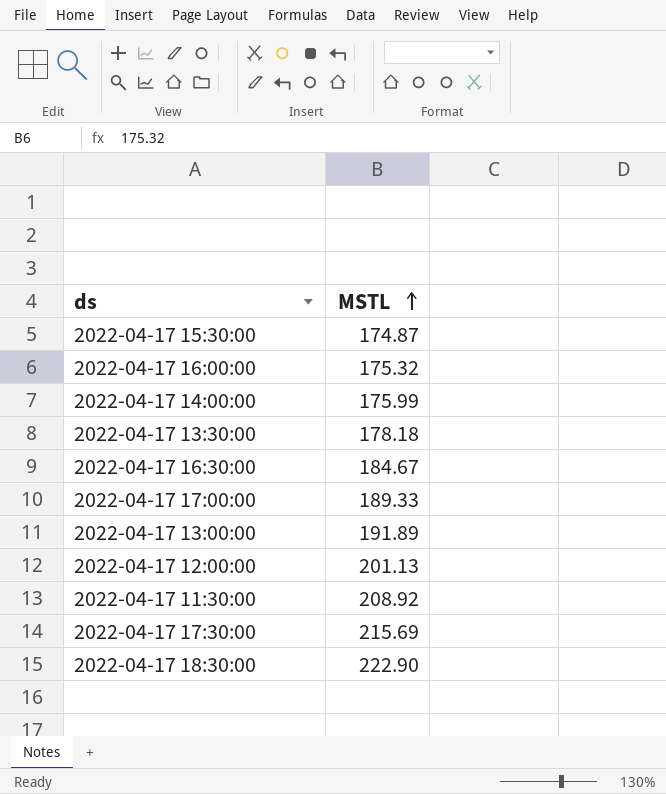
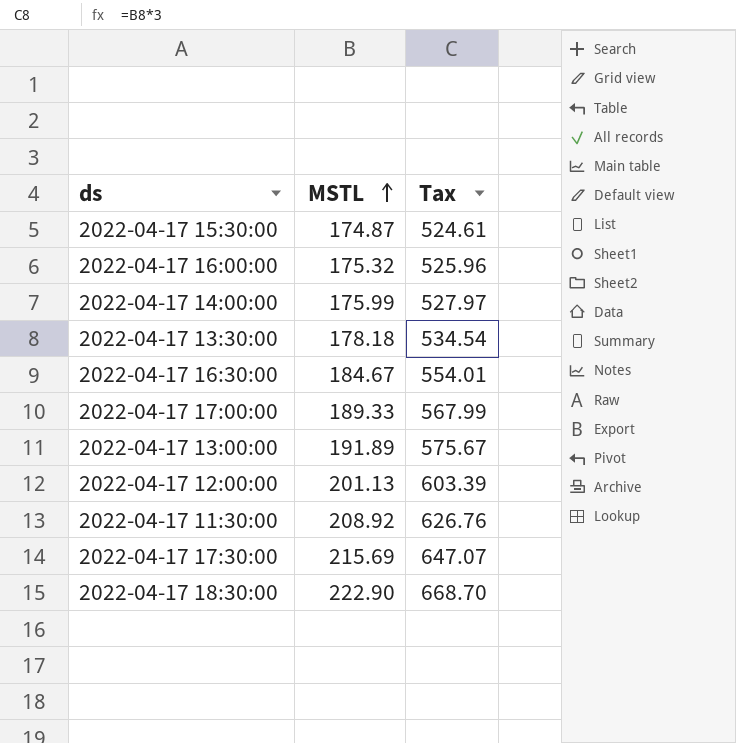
column Tax | formula: none -> [MSTL] * 3

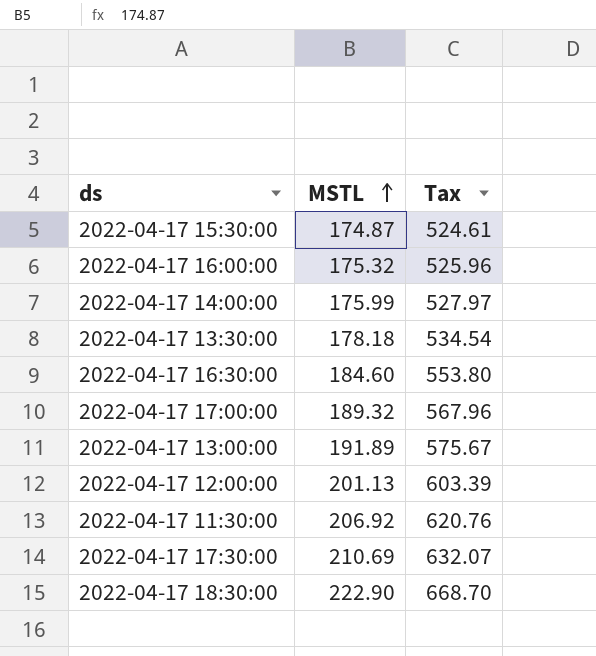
2022-04-17 16:30:00 | MSTL: 184.67 -> 184.60
2022-04-17 16:30:00 | Tax: 554.01 -> 553.80
2022-04-17 17:00:00 | MSTL: 189.33 -> 189.32
2022-04-17 17:00:00 | Tax: 567.99 -> 567.96
2022-04-17 11:30:00 | MSTL: 208.92 -> 206.92
2022-04-17 11:30:00 | Tax: 626.76 -> 620.76
2022-04-17 17:30:00 | MSTL: 215.69 -> 210.69
2022-04-17 17:30:00 | Tax: 647.07 -> 632.07

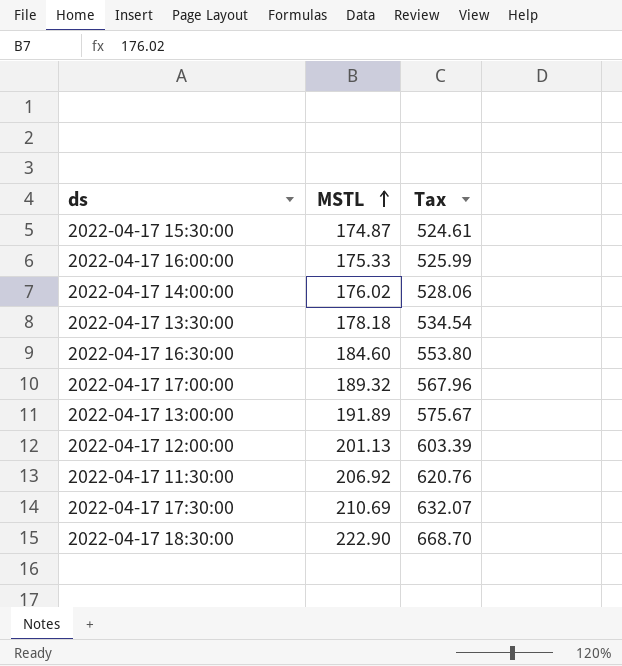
2022-04-17 16:00:00 | MSTL: 175.32 -> 175.33
2022-04-17 16:00:00 | Tax: 525.96 -> 525.99
2022-04-17 14:00:00 | MSTL: 175.99 -> 176.02
2022-04-17 14:00:00 | Tax: 527.97 -> 528.06

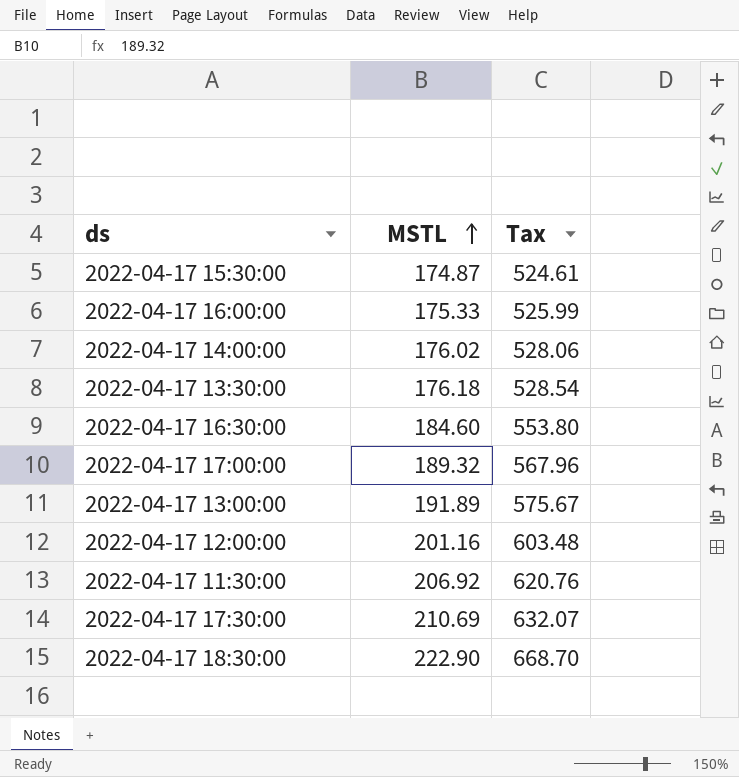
2022-04-17 13:30:00 | MSTL: 178.18 -> 176.18
2022-04-17 13:30:00 | Tax: 534.54 -> 528.54
2022-04-17 12:00:00 | MSTL: 201.13 -> 201.16
2022-04-17 12:00:00 | Tax: 603.39 -> 603.48

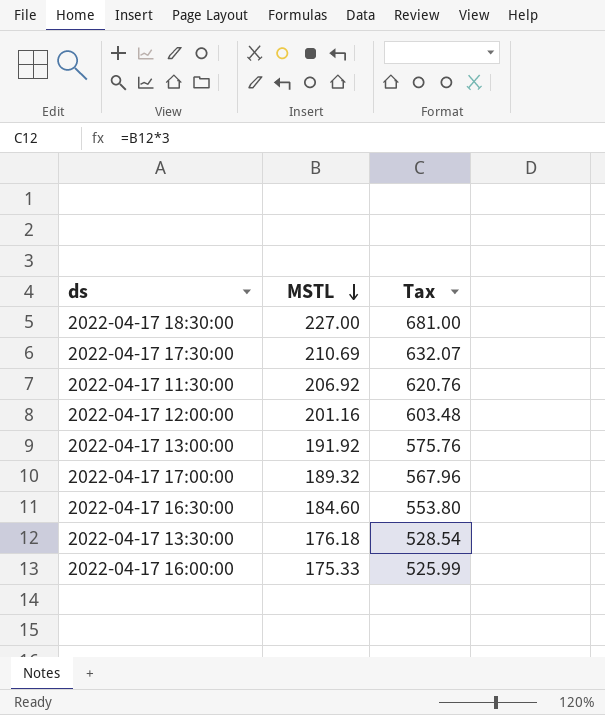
row order: MSTL ascending -> MSTL descending
row 2022-04-17 15:30:00: 174.87 | 524.61 -> none
row 2022-04-17 14:00:00: 176.02 | 528.06 -> none
2022-04-17 18:30:00 | MSTL: 222.90 -> 227.00
2022-04-17 18:30:00 | Tax: 668.70 -> 681.00
2022-04-17 13:00:00 | MSTL: 191.89 -> 191.92
2022-04-17 13:00:00 | Tax: 575.67 -> 575.76

